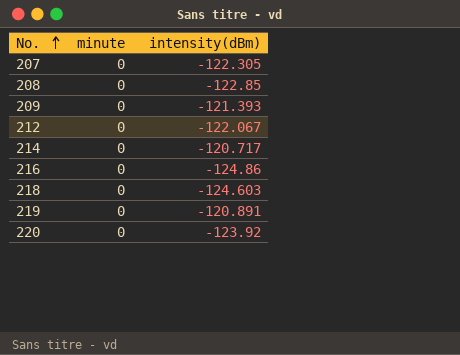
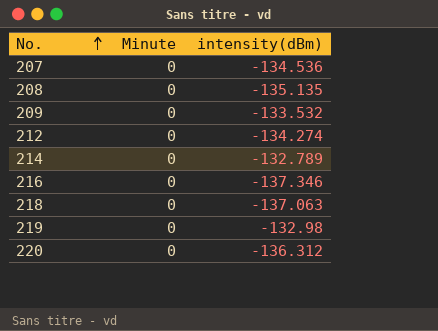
column name: minute -> Minute
207 | intensity(dBm): -122.305 -> -134.536
208 | intensity(dBm): -122.85 -> -135.135
209 | intensity(dBm): -121.393 -> -133.532
212 | intensity(dBm): -122.067 -> -134.274
214 | intensity(dBm): -120.717 -> -132.789
216 | intensity(dBm): -124.86 -> -137.346
218 | intensity(dBm): -124.603 -> -137.063
219 | intensity(dBm): -120.891 -> -132.98
220 | intensity(dBm): -123.92 -> -136.312

